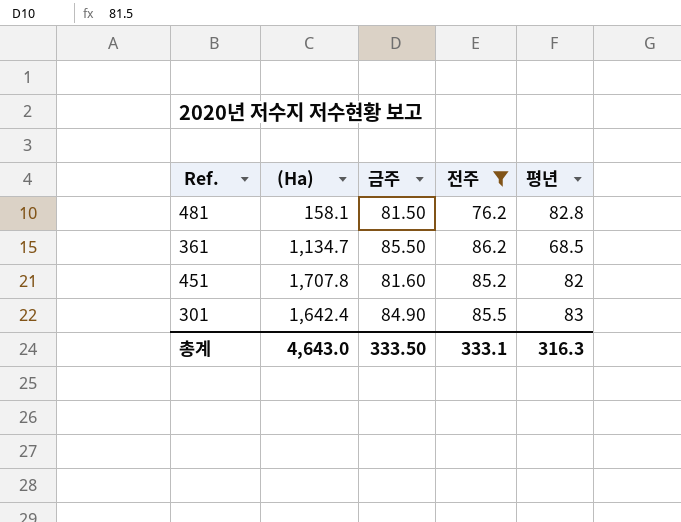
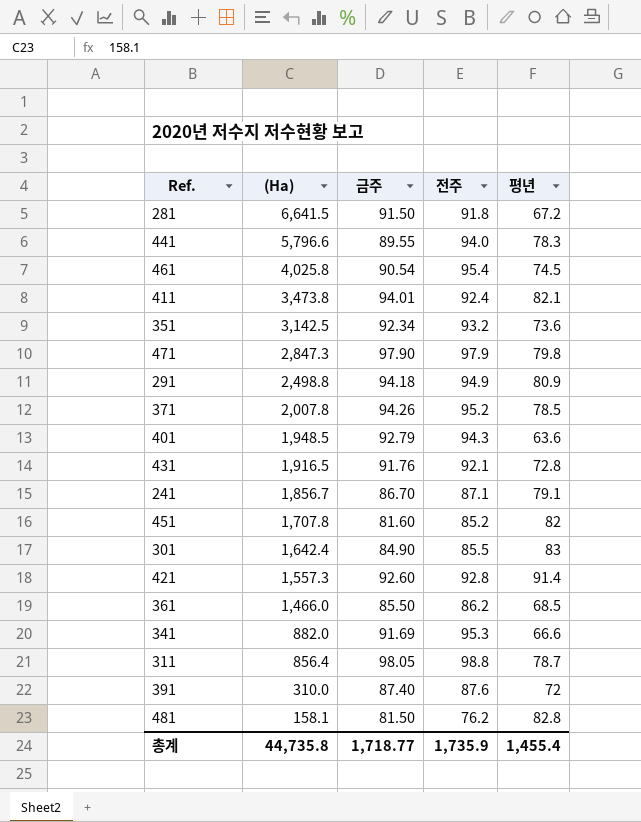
filter: 전주 <= 86.2 -> none
row order: none -> (Ha) descending
361 | (Ha): 1,134.7 -> 1,466.0
총계 | (Ha): 4,643.0 -> 44,735.8
총계 | 금주: 333.50 -> 1,718.77
총계 | 전주: 333.1 -> 1,735.9
총계 | 평년: 316.3 -> 1,455.4

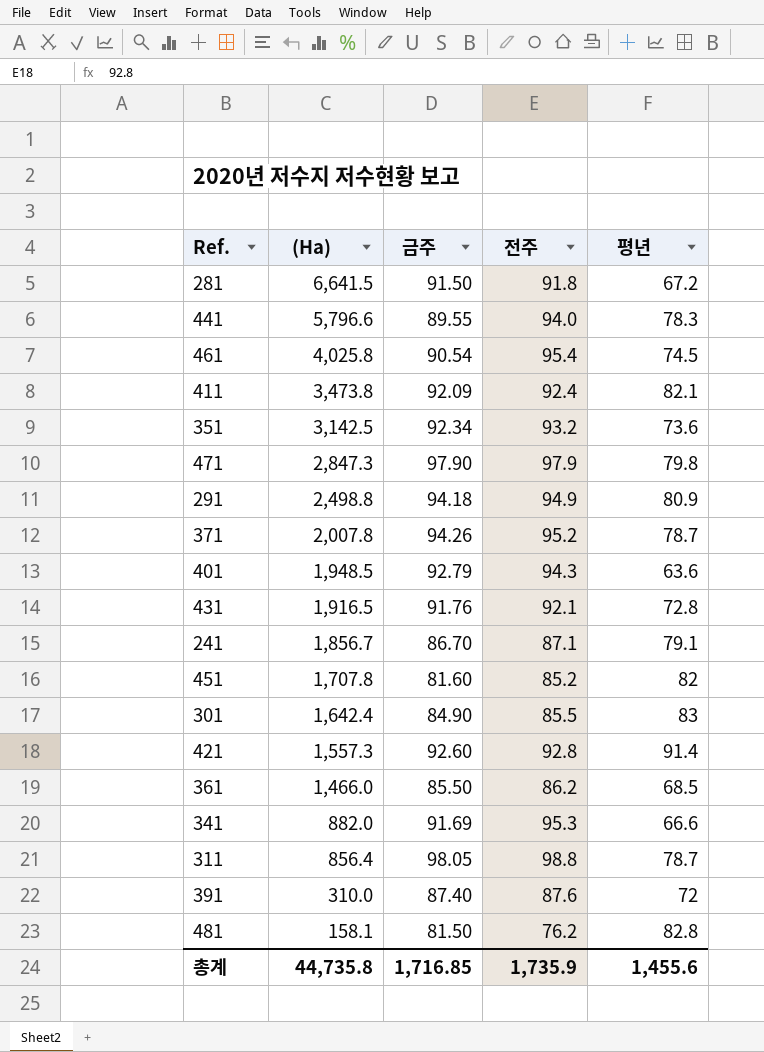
411 | 금주: 94.01 -> 92.09
371 | 평년: 78.5 -> 78.7
총계 | 금주: 1,718.77 -> 1,716.85
총계 | 평년: 1,455.4 -> 1,455.6

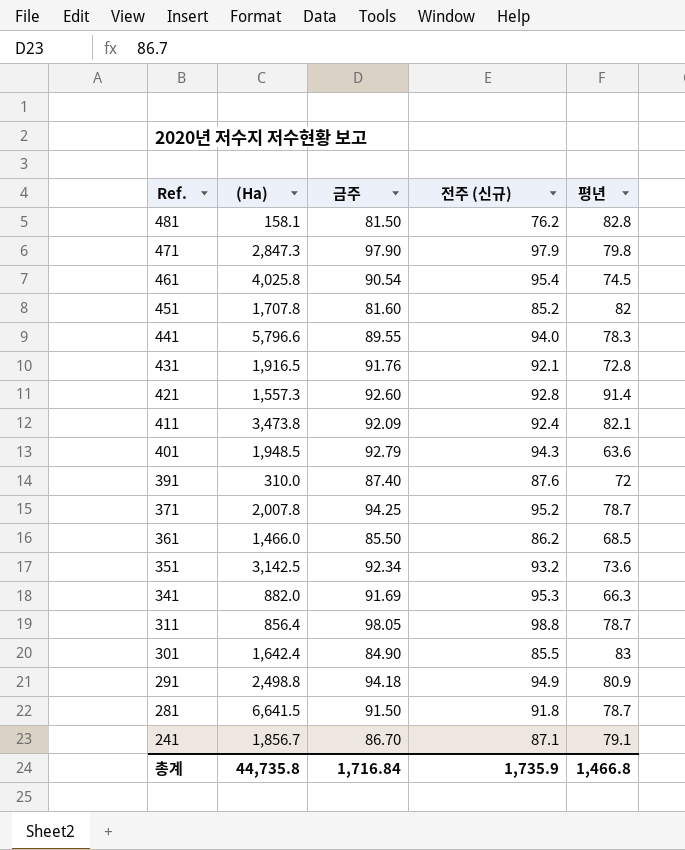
row order: (Ha) descending -> Ref. descending
column name: 전주 -> 전주 (신규)
371 | 금주: 94.26 -> 94.25
341 | 평년: 66.6 -> 66.3
281 | 평년: 67.2 -> 78.7
총계 | 금주: 1,716.85 -> 1,716.84
총계 | 평년: 1,455.6 -> 1,466.8

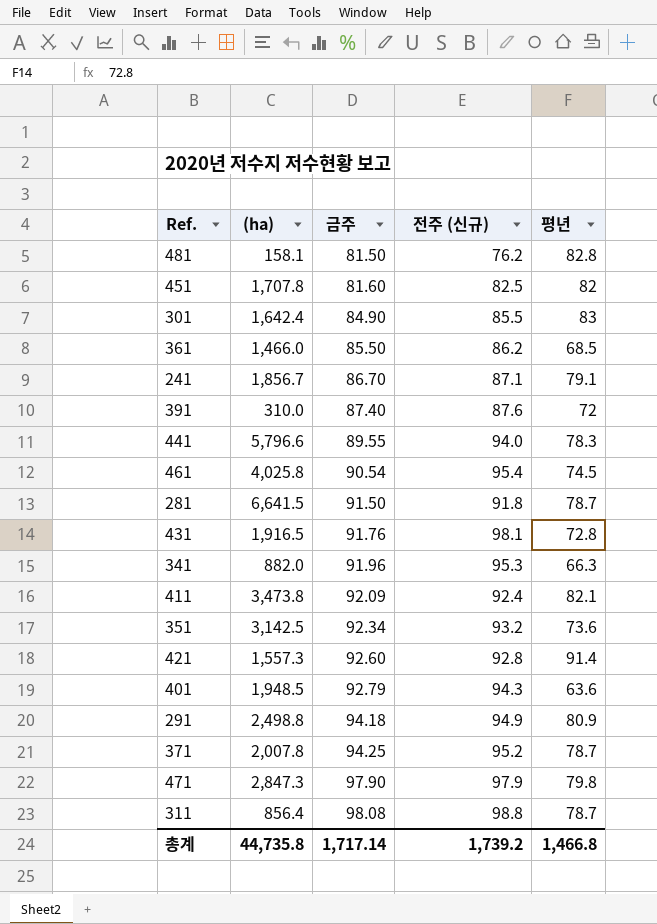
row order: Ref. descending -> 금주 ascending
column name: (Ha) -> (ha)
451 | 전주 (신규): 85.2 -> 82.5
431 | 전주 (신규): 92.1 -> 98.1
341 | 금주: 91.69 -> 91.96
311 | 금주: 98.05 -> 98.08
총계 | 금주: 1,716.84 -> 1,717.14
총계 | 전주 (신규): 1,735.9 -> 1,739.2

